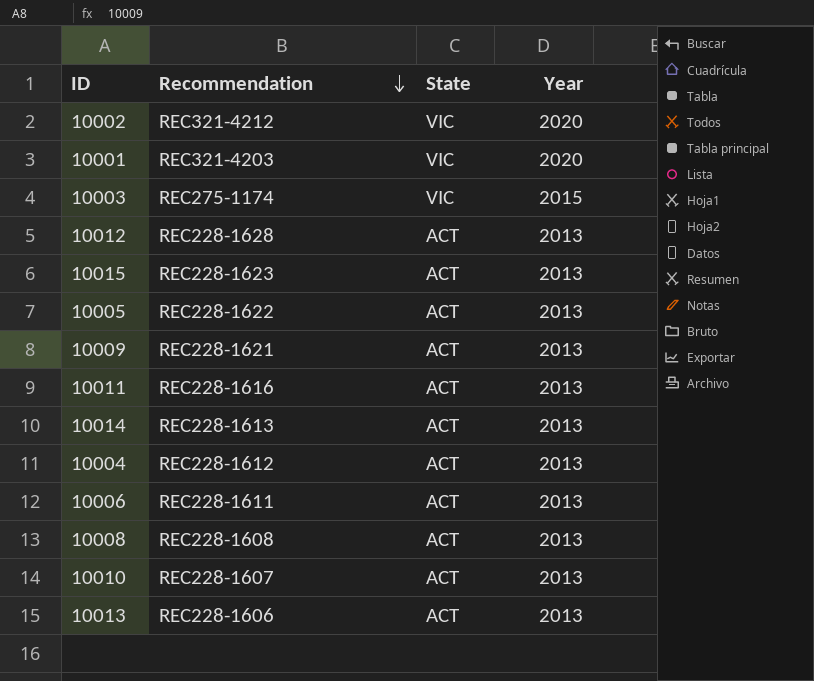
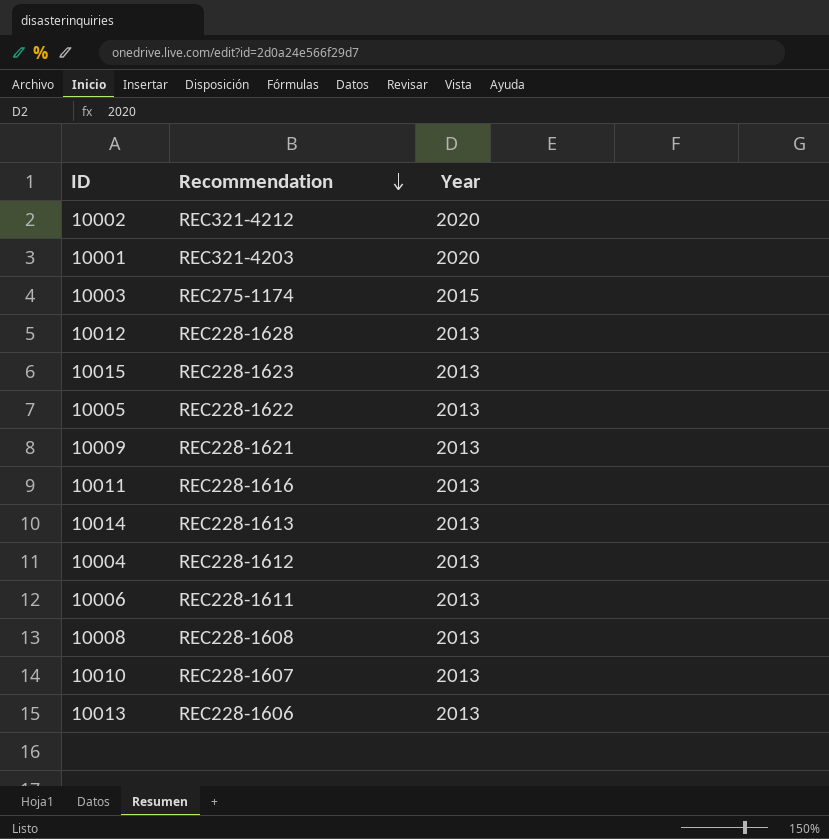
column State | position: 3 -> none

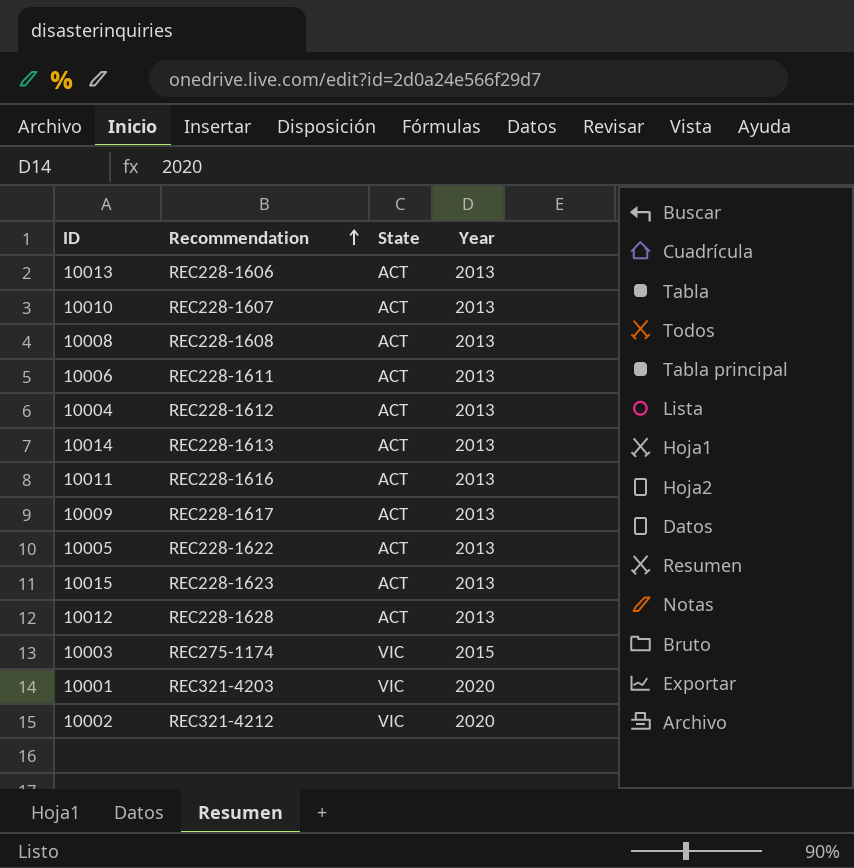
row order: Recommendation descending -> Recommendation ascending
column State | position: none -> 3
10009 | Recommendation: REC228-1621 -> REC228-1617

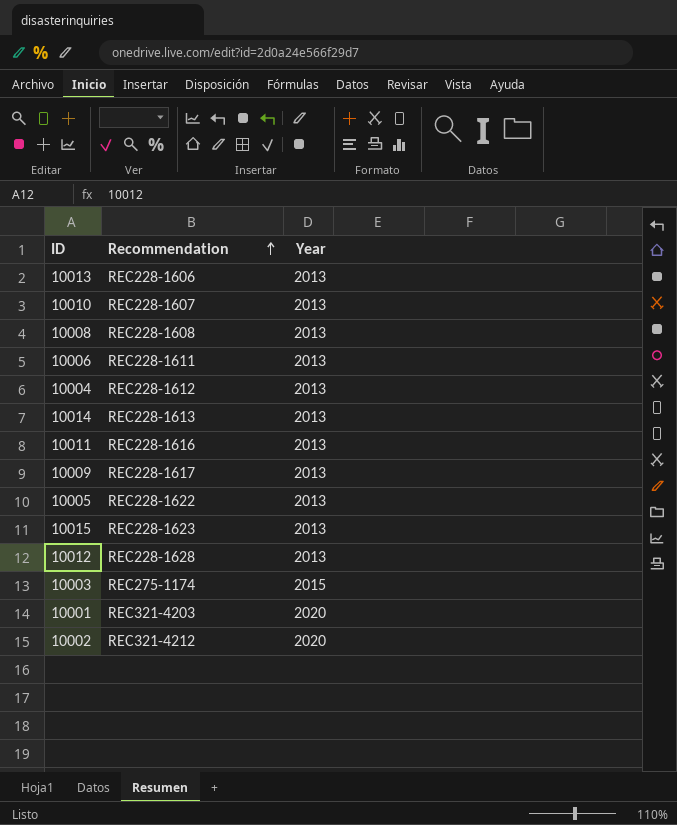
column State | position: 3 -> none

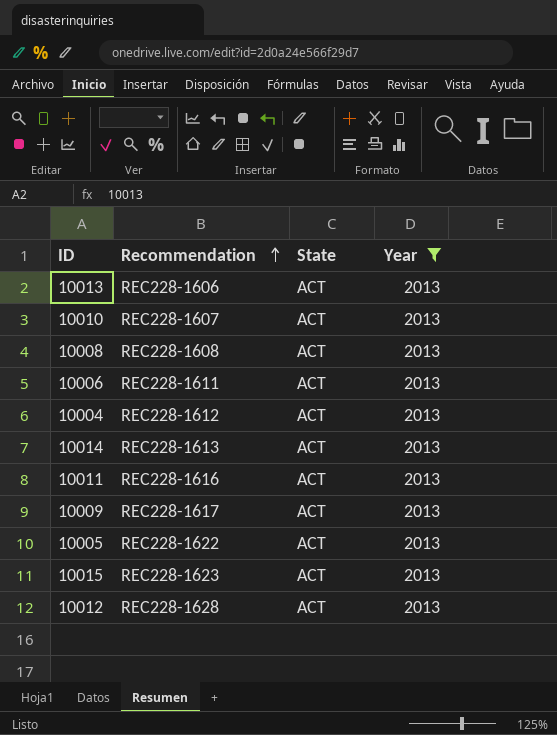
filter: none -> Year = 2013
column State | position: none -> 3

